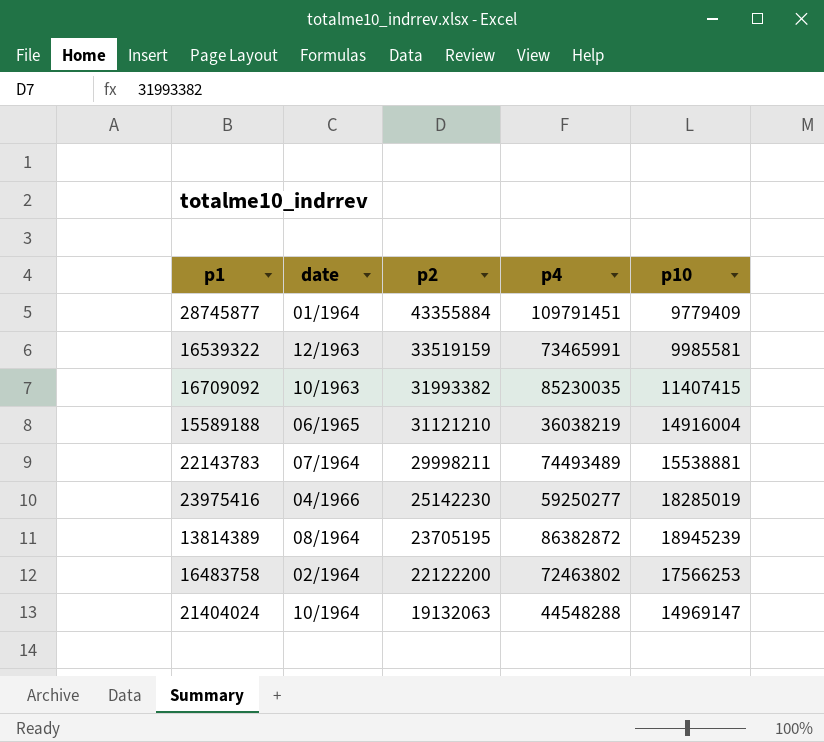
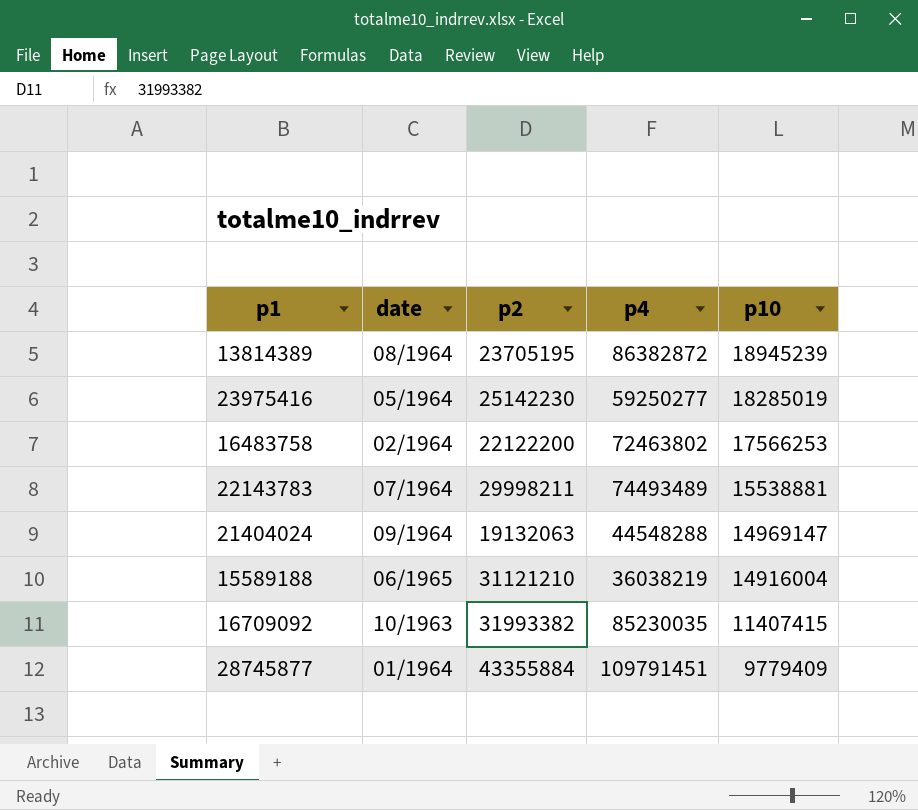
row order: p2 descending -> p10 descending
row 16539322: 12/1963 | 33519159 | 73465991 | 9985581 -> none
23975416 | date: 04/1966 -> 05/1964
21404024 | date: 10/1964 -> 09/1964

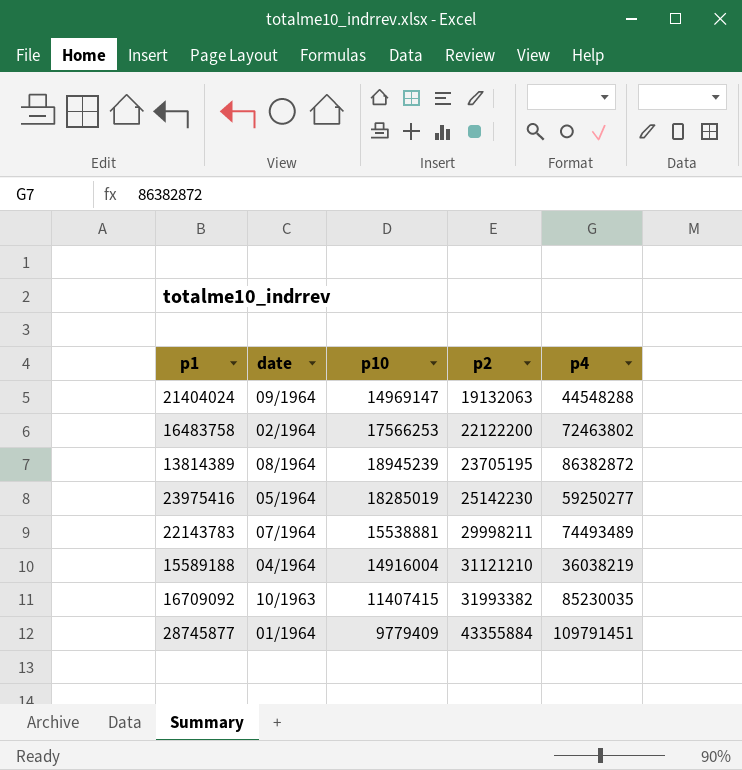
row order: p10 descending -> p2 ascending
column p10 | position: 5 -> 3
15589188 | date: 06/1965 -> 04/1964

